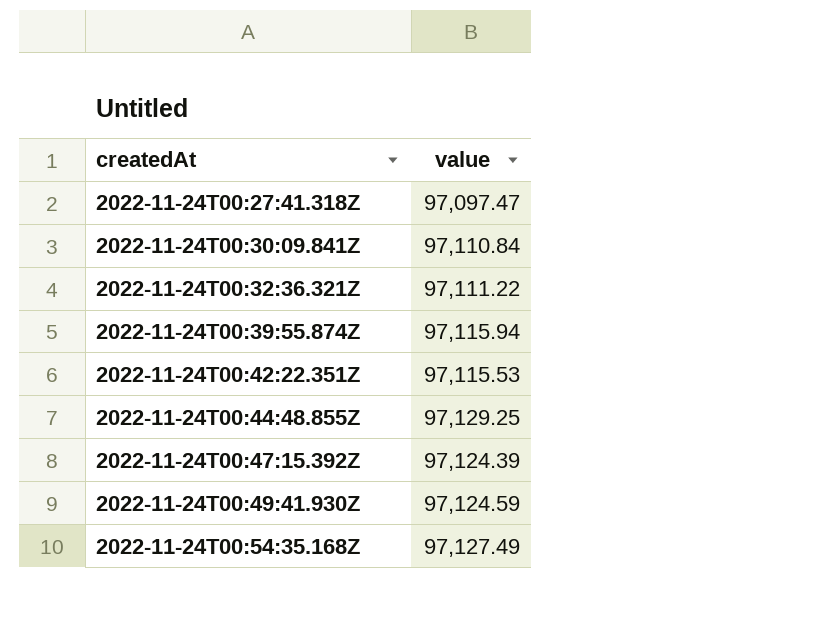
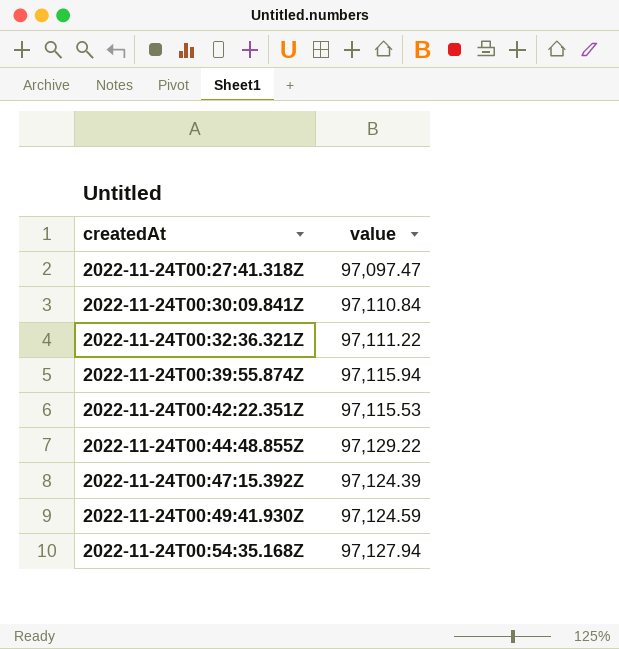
2022-11-24T00:44:48.855Z | value: 97,129.25 -> 97,129.22
2022-11-24T00:54:35.168Z | value: 97,127.49 -> 97,127.94

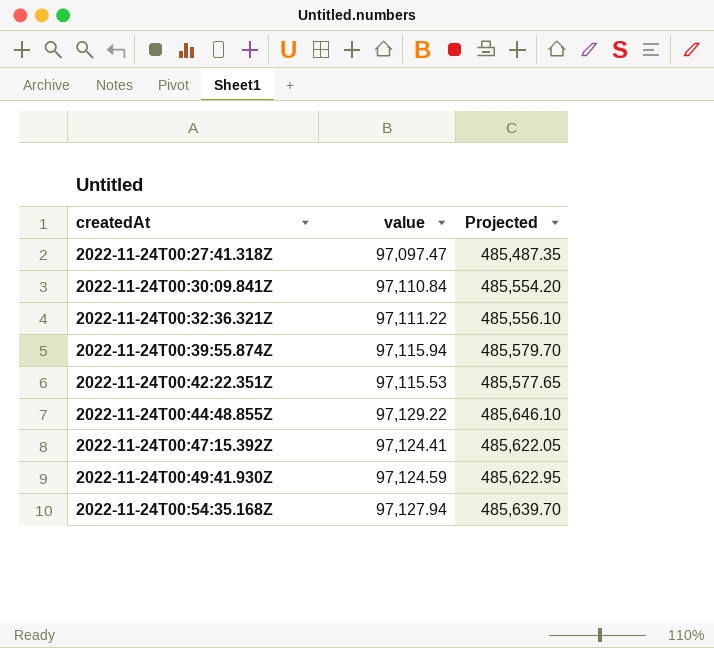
column Projected | formula: none -> [value] * 5
2022-11-24T00:47:15.392Z | value: 97,124.39 -> 97,124.41

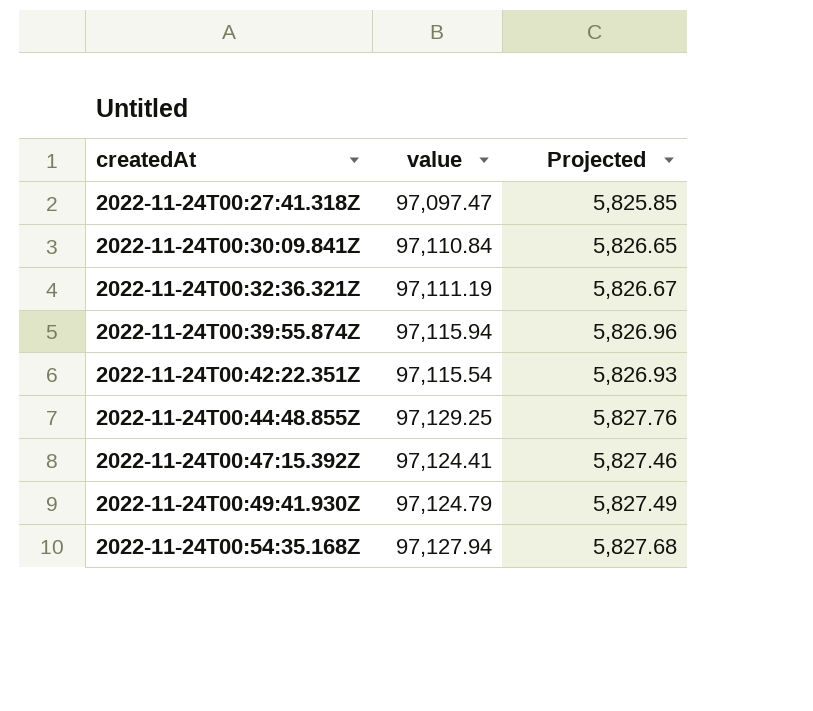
column Projected | formula: [value] * 5 -> [value] * 0.06
2022-11-24T00:32:36.321Z | value: 97,111.22 -> 97,111.19
2022-11-24T00:42:22.351Z | value: 97,115.53 -> 97,115.54
2022-11-24T00:44:48.855Z | value: 97,129.22 -> 97,129.25
2022-11-24T00:49:41.930Z | value: 97,124.59 -> 97,124.79

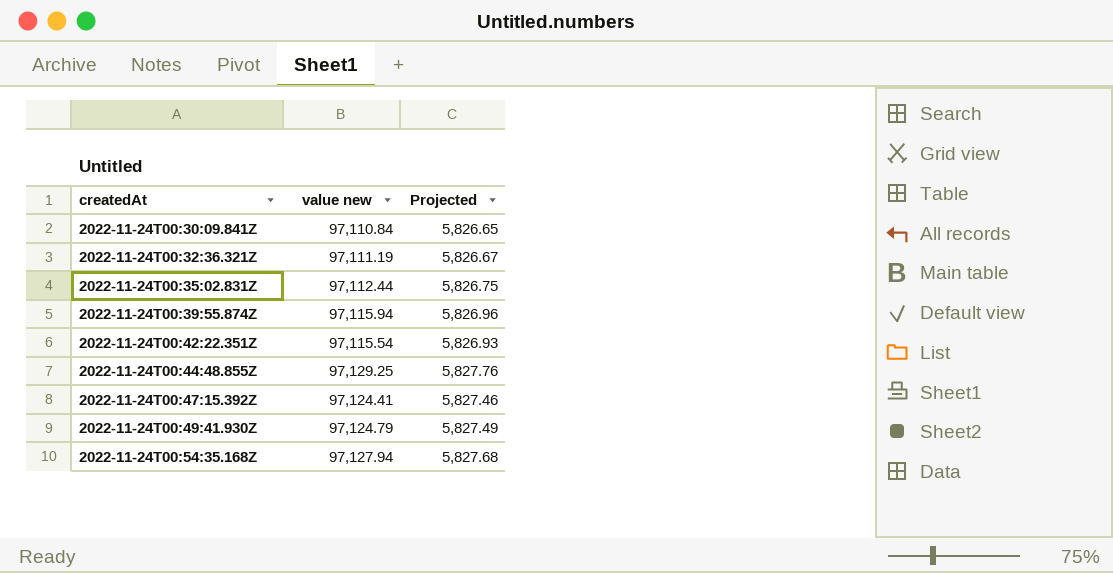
column name: value -> value new
row 2022-11-24T00:27:41.318Z: 97,097.47 | 5,825.85 -> none
row 2022-11-24T00:35:02.831Z: none -> 97,112.44 | 5,826.75

